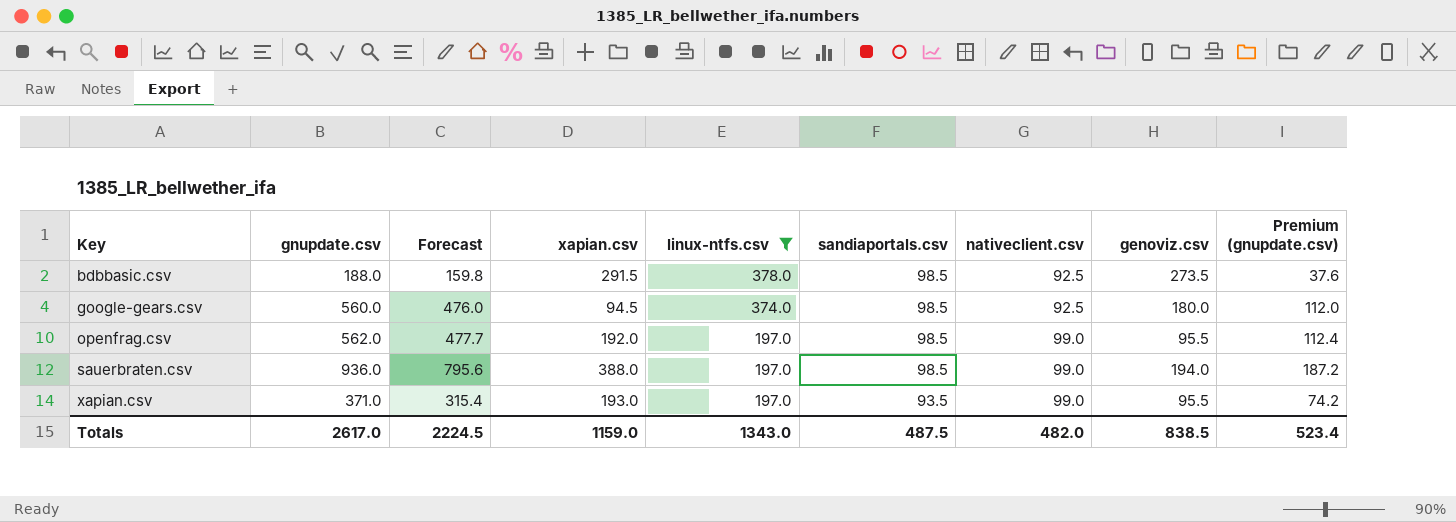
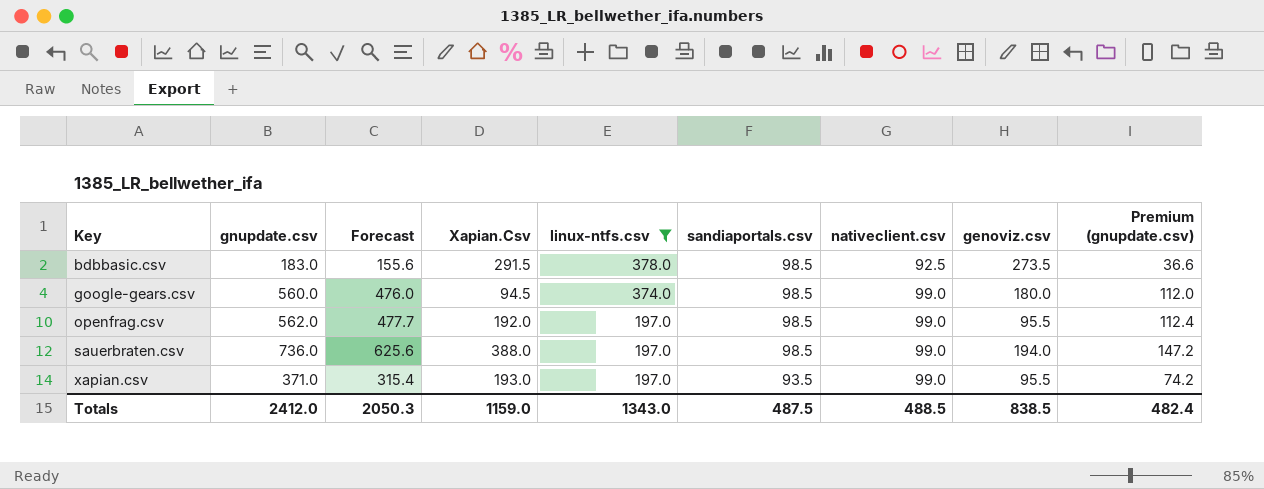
column name: xapian.csv -> Xapian.Csv
bdbbasic.csv | gnupdate.csv: 188.0 -> 183.0
bdbbasic.csv | Forecast: 159.8 -> 155.6
bdbbasic.csv | Premium (gnupdate.csv): 37.6 -> 36.6
google-gears.csv | nativeclient.csv: 92.5 -> 99.0
sauerbraten.csv | gnupdate.csv: 936.0 -> 736.0
sauerbraten.csv | Forecast: 795.6 -> 625.6
sauerbraten.csv | Premium (gnupdate.csv): 187.2 -> 147.2
Totals | gnupdate.csv: 2617.0 -> 2412.0
Totals | Forecast: 2224.5 -> 2050.3
Totals | nativeclient.csv: 482.0 -> 488.5
Totals | Premium (gnupdate.csv): 523.4 -> 482.4

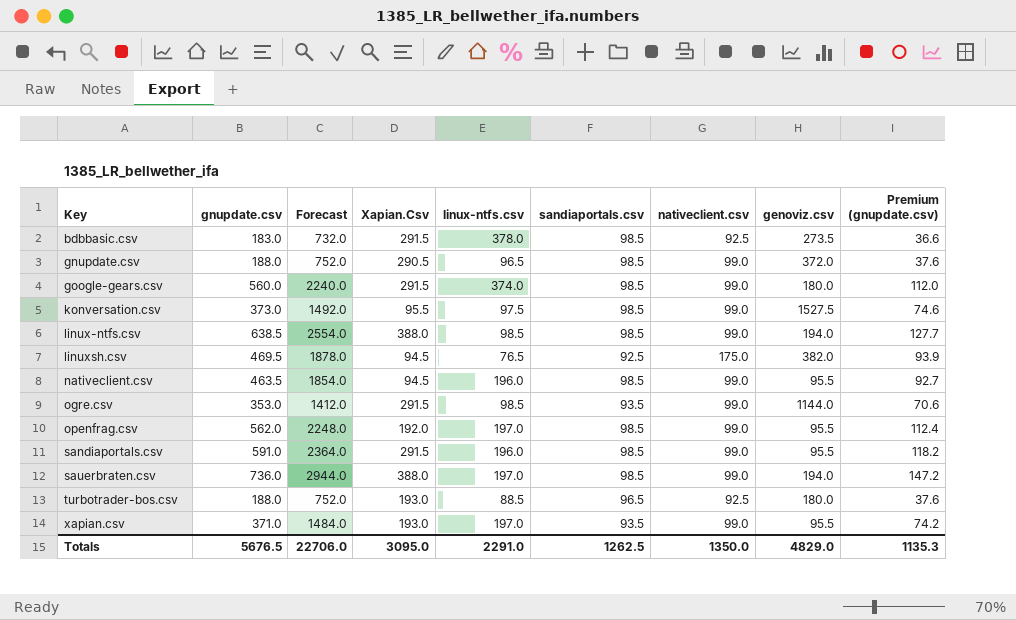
filter: linux-ntfs.csv >= 197.0 -> none
column Forecast | formula: [gnupdate.csv] * 0.85 -> [gnupdate.csv] * 4
google-gears.csv | Xapian.Csv: 94.5 -> 291.5
Totals | gnupdate.csv: 2412.0 -> 5676.5
Totals | Forecast: 2050.3 -> 22706.0
Totals | Xapian.Csv: 1159.0 -> 3095.0
Totals | linux-ntfs.csv: 1343.0 -> 2291.0
Totals | sandiaportals.csv: 487.5 -> 1262.5
Totals | nativeclient.csv: 488.5 -> 1350.0
Totals | genoviz.csv: 838.5 -> 4829.0
Totals | Premium (gnupdate.csv): 482.4 -> 1135.3

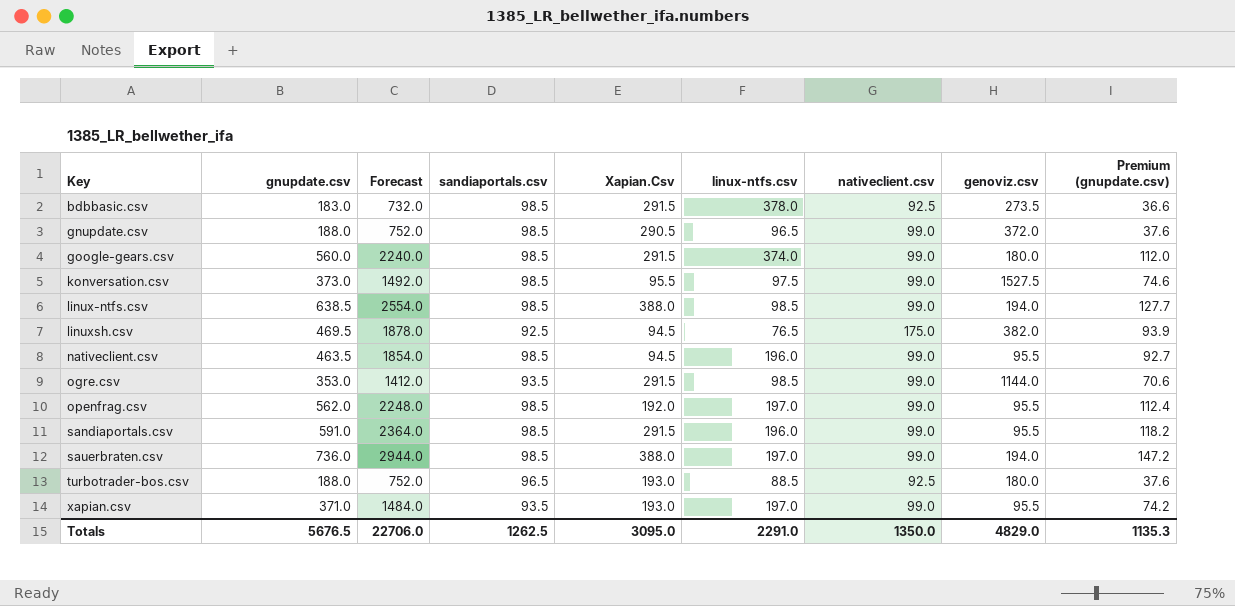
column sandiaportals.csv | position: 6 -> 4

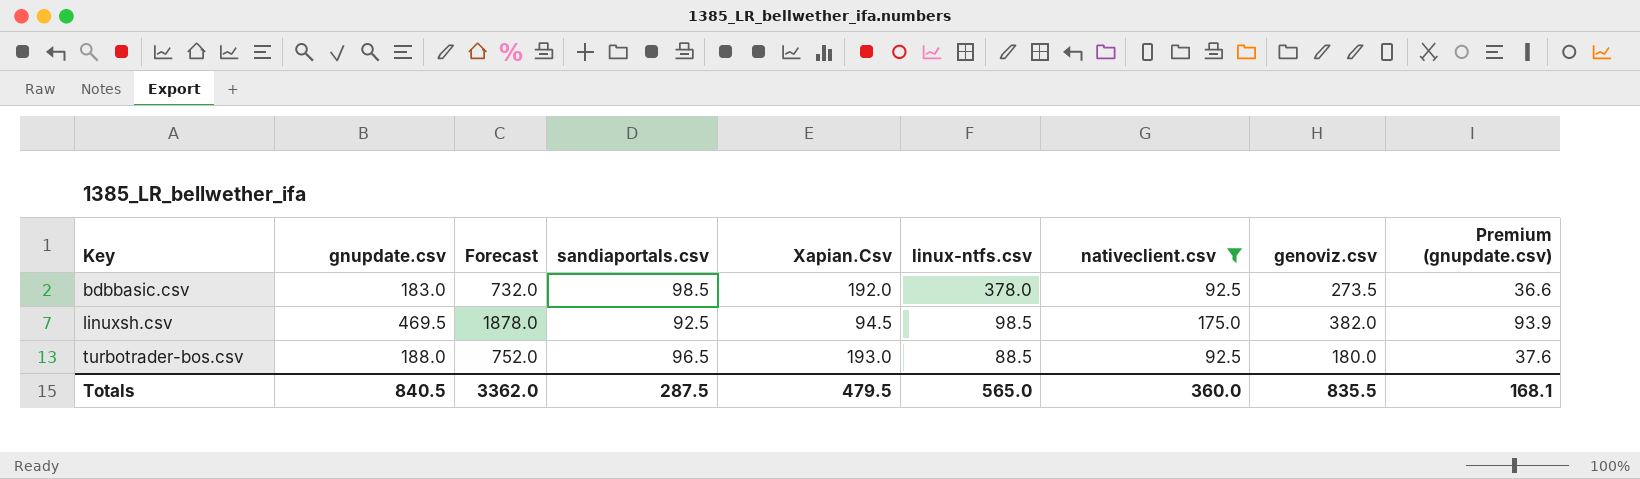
filter: none -> nativeclient.csv != 99.0
bdbbasic.csv | Xapian.Csv: 291.5 -> 192.0
linuxsh.csv | linux-ntfs.csv: 76.5 -> 98.5
Totals | gnupdate.csv: 5676.5 -> 840.5
Totals | Forecast: 22706.0 -> 3362.0
Totals | sandiaportals.csv: 1262.5 -> 287.5
Totals | Xapian.Csv: 3095.0 -> 479.5
Totals | linux-ntfs.csv: 2291.0 -> 565.0
Totals | nativeclient.csv: 1350.0 -> 360.0
Totals | genoviz.csv: 4829.0 -> 835.5
Totals | Premium (gnupdate.csv): 1135.3 -> 168.1

